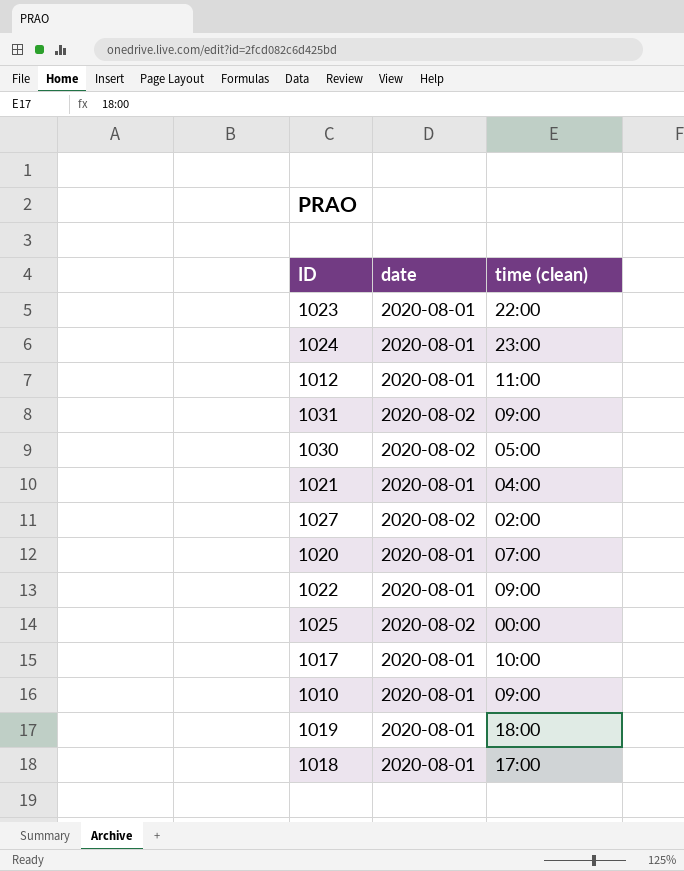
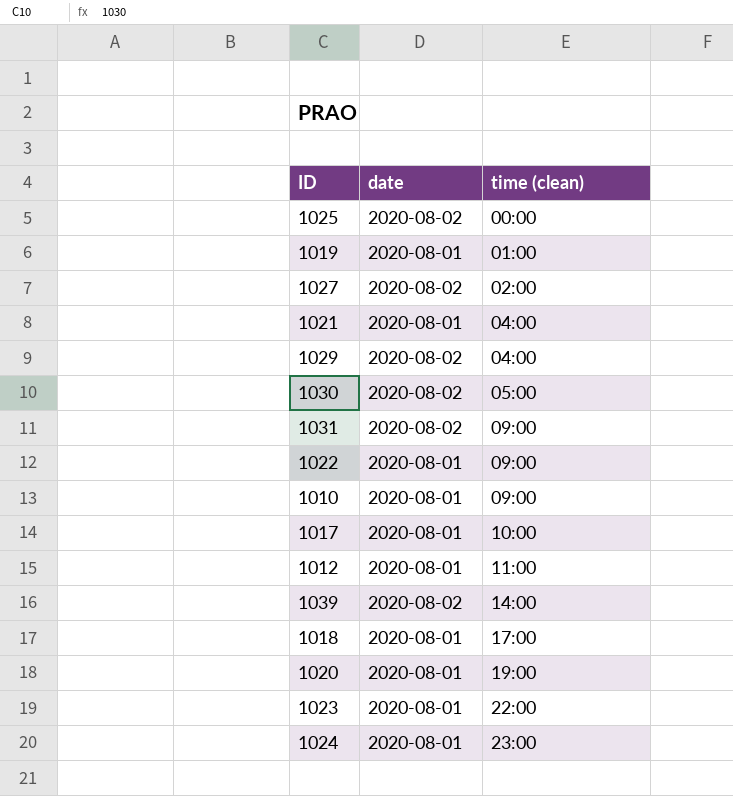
row order: none -> time (clean) ascending
1019 | time (clean): 18:00 -> 01:00
row 1029: none -> 2020-08-02 | 04:00
row 1039: none -> 2020-08-02 | 14:00
1020 | time (clean): 07:00 -> 19:00

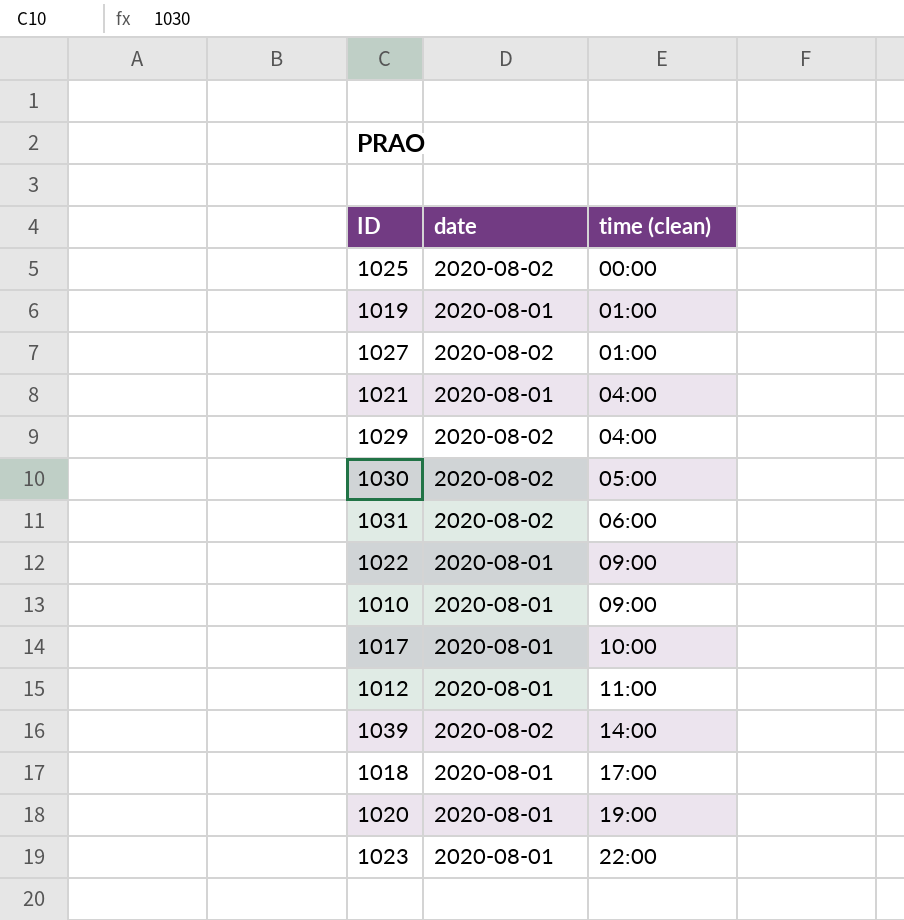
row 1024: 2020-08-01 | 23:00 -> none
1027 | time (clean): 02:00 -> 01:00
1031 | time (clean): 09:00 -> 06:00

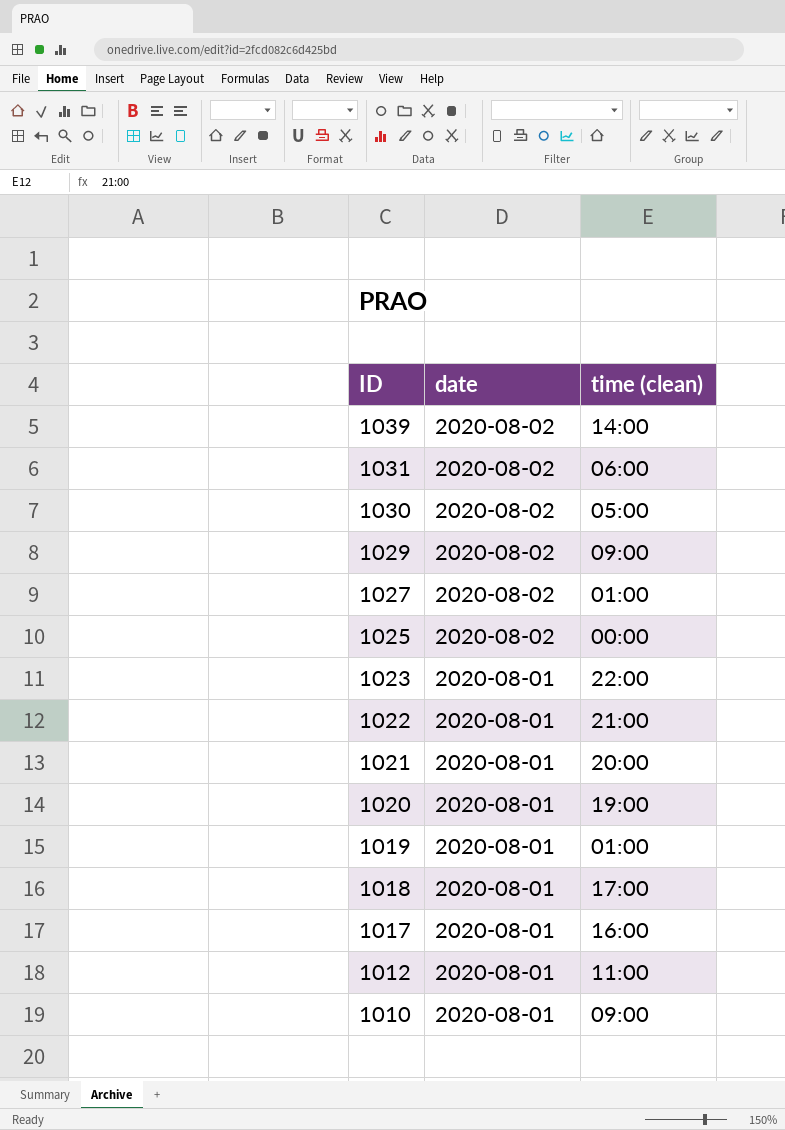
row order: time (clean) ascending -> ID descending
1029 | time (clean): 04:00 -> 09:00
1022 | time (clean): 09:00 -> 21:00
1021 | time (clean): 04:00 -> 20:00
1017 | time (clean): 10:00 -> 16:00

